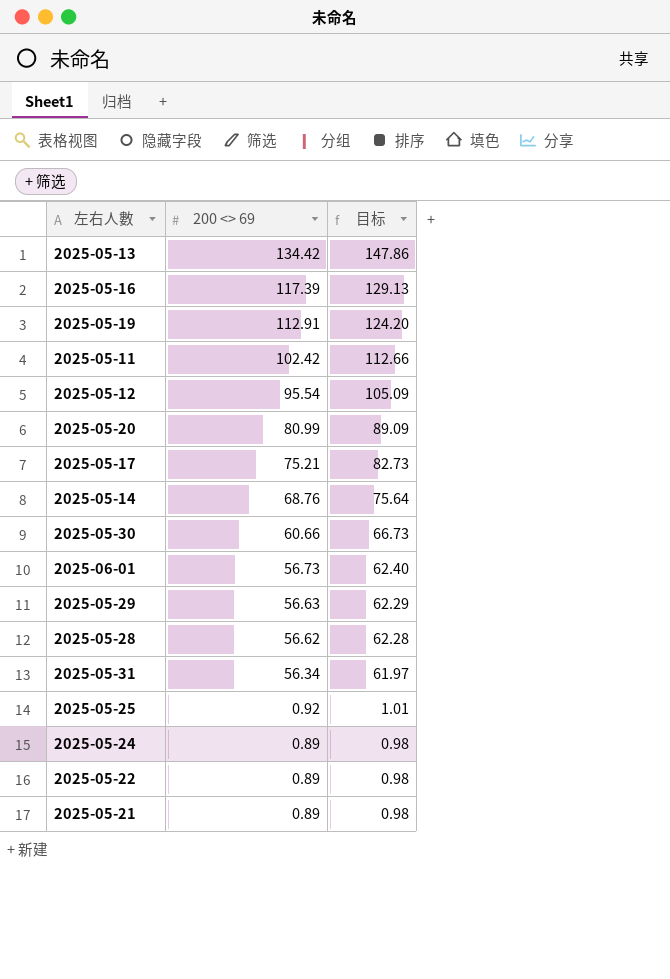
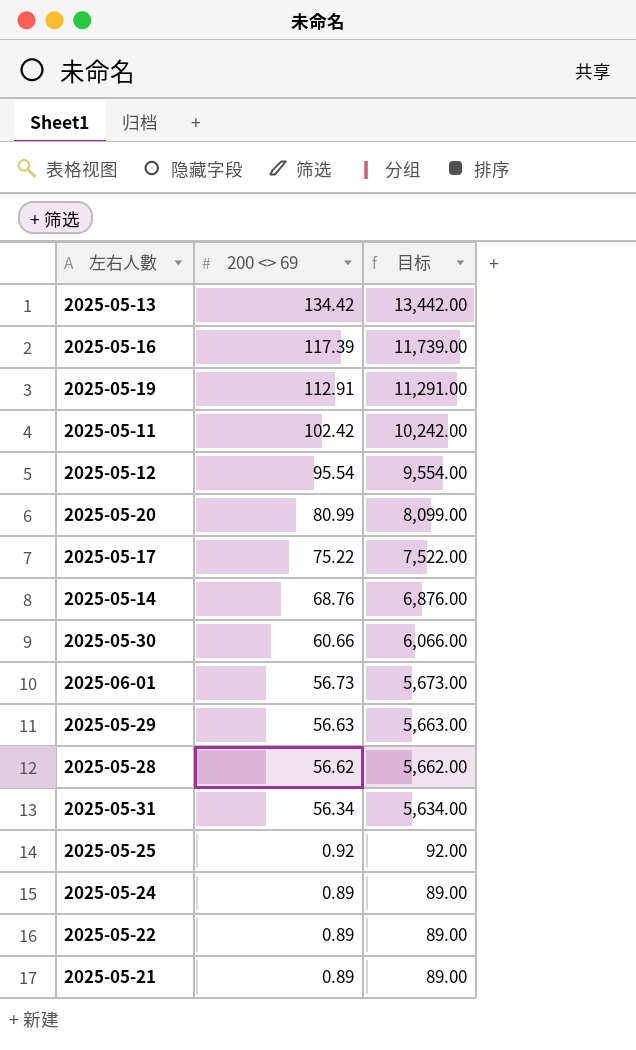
column 目标 | formula: [200 <> 69] * 1.1 -> [200 <> 69] * 100
2025-05-17 | 200 <> 69: 75.21 -> 75.22

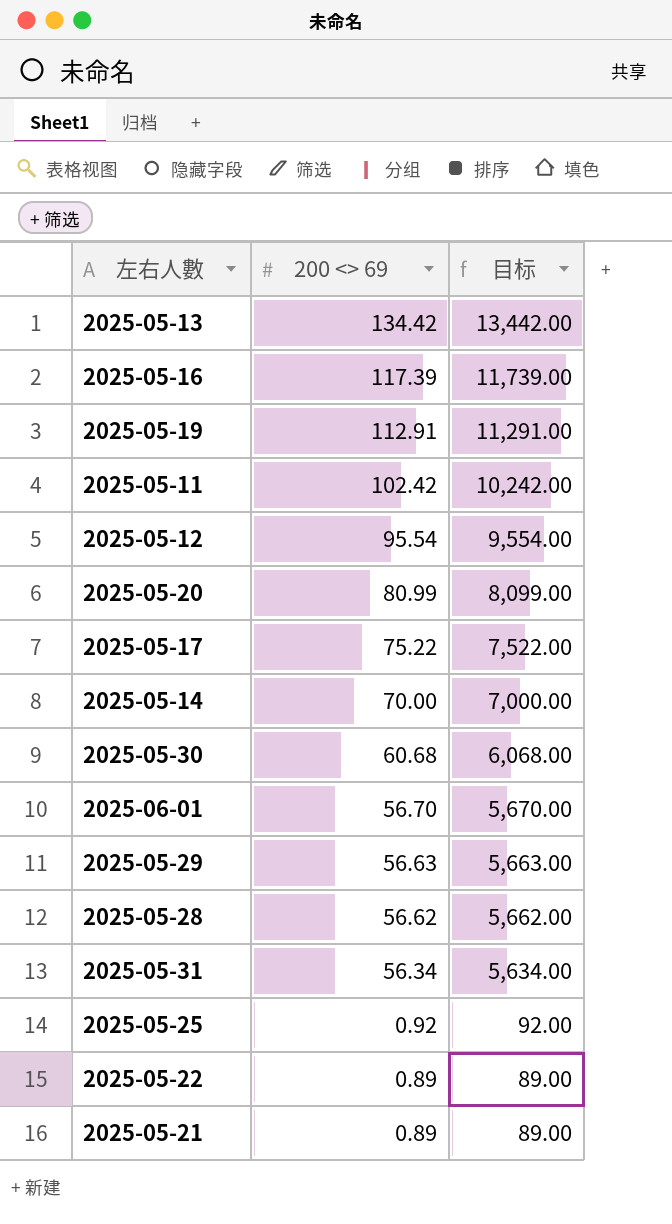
row 2025-05-24: 0.89 | 89.00 -> none
2025-05-14 | 200 <> 69: 68.76 -> 70.00
2025-05-14 | 目标: 6,876.00 -> 7,000.00
2025-05-30 | 200 <> 69: 60.66 -> 60.68
2025-05-30 | 目标: 6,066.00 -> 6,068.00
2025-06-01 | 200 <> 69: 56.73 -> 56.70
2025-06-01 | 目标: 5,673.00 -> 5,670.00

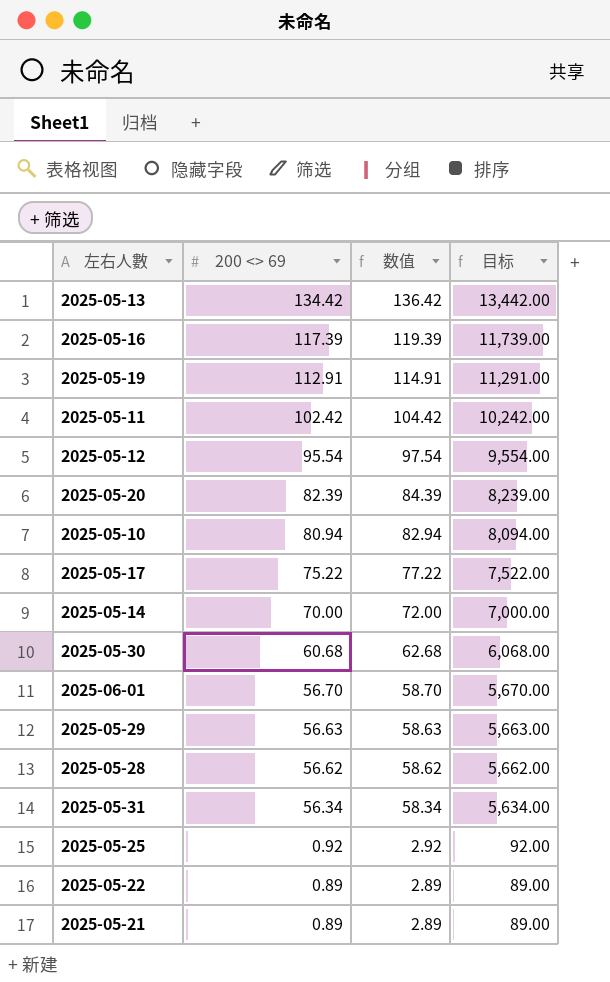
column 数值 | formula: none -> [200 <> 69] + 2
2025-05-20 | 200 <> 69: 80.99 -> 82.39
2025-05-20 | 目标: 8,099.00 -> 8,239.00
row 2025-05-10: none -> 80.94 | 82.94 | 8,094.00

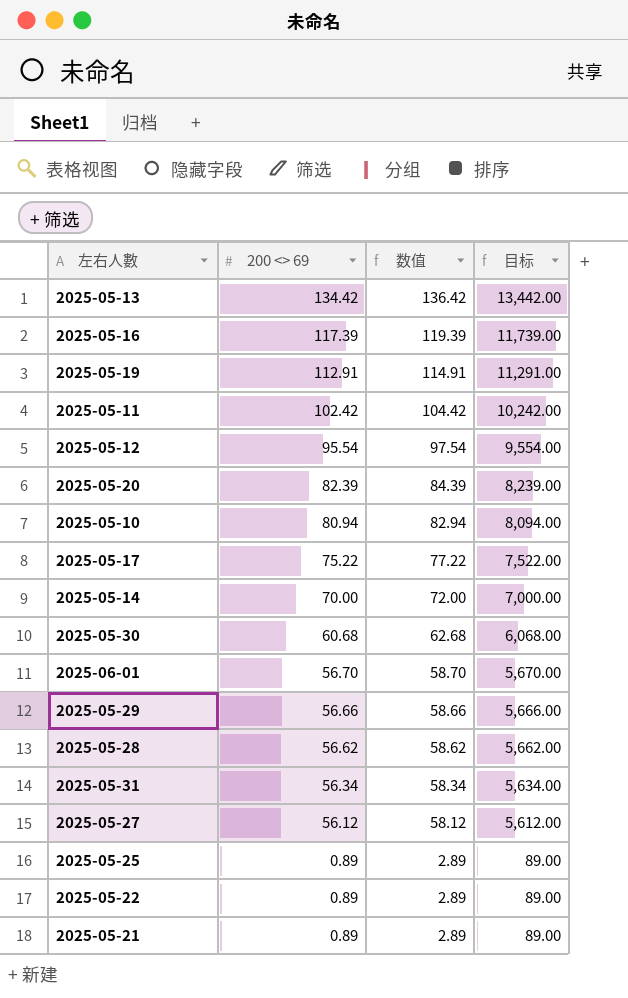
2025-05-29 | 200 <> 69: 56.63 -> 56.66
2025-05-29 | 数值: 58.63 -> 58.66
2025-05-29 | 目标: 5,663.00 -> 5,666.00
row 2025-05-27: none -> 56.12 | 58.12 | 5,612.00
2025-05-25 | 200 <> 69: 0.92 -> 0.89
2025-05-25 | 数值: 2.92 -> 2.89
2025-05-25 | 目标: 92.00 -> 89.00

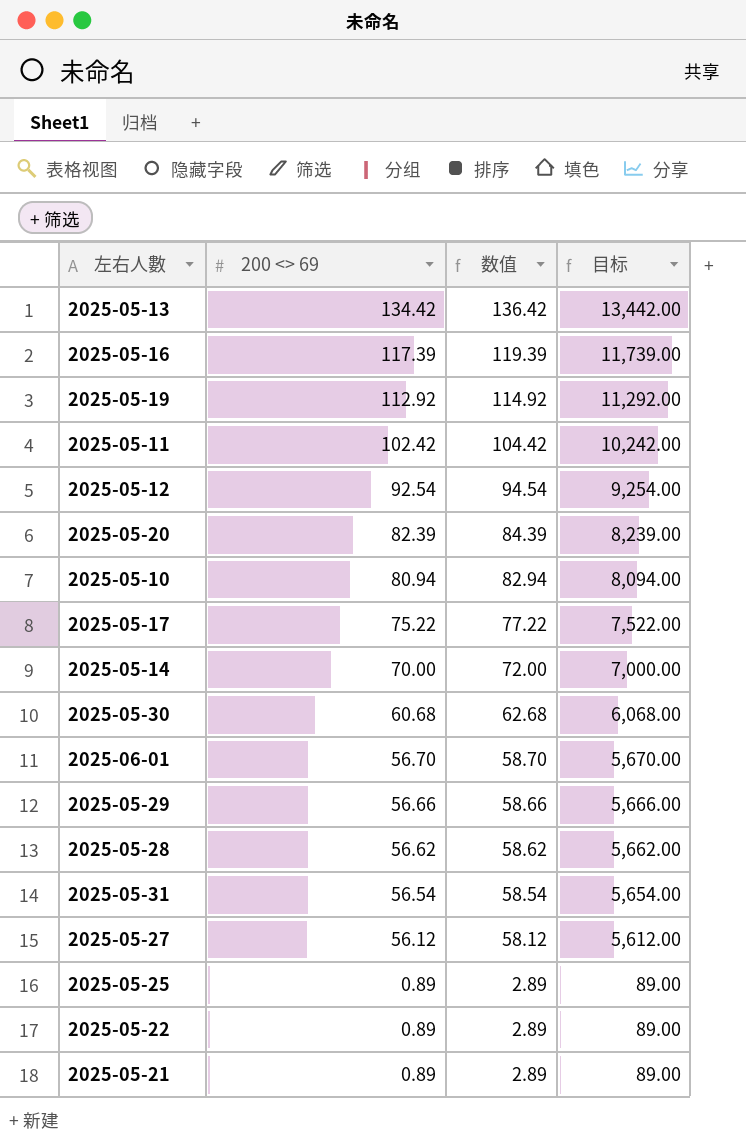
2025-05-19 | 200 <> 69: 112.91 -> 112.92
2025-05-19 | 数值: 114.91 -> 114.92
2025-05-19 | 目标: 11,291.00 -> 11,292.00
2025-05-12 | 200 <> 69: 95.54 -> 92.54
2025-05-12 | 数值: 97.54 -> 94.54
2025-05-12 | 目标: 9,554.00 -> 9,254.00
2025-05-31 | 200 <> 69: 56.34 -> 56.54
2025-05-31 | 数值: 58.34 -> 58.54
2025-05-31 | 目标: 5,634.00 -> 5,654.00

